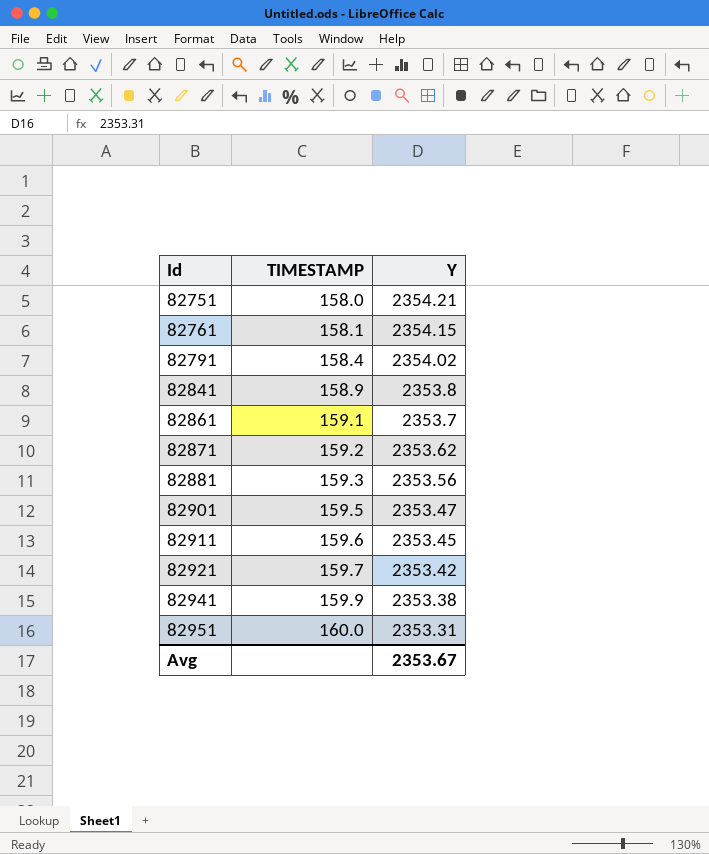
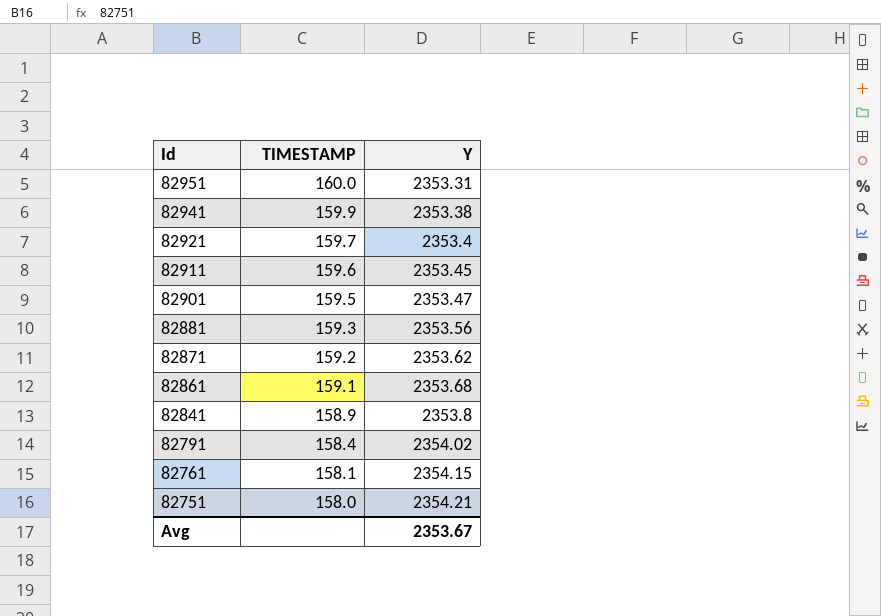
row order: Id ascending -> Id descending
82921 | Y: 2353.42 -> 2353.4
82861 | Y: 2353.7 -> 2353.68

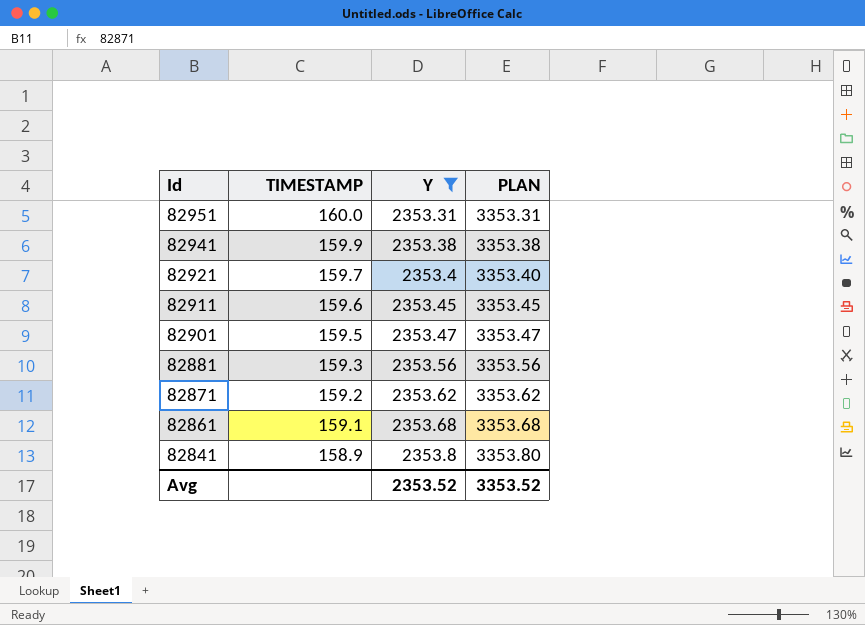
filter: none -> Y <= 2353.8
column PLAN | formula: none -> [Y] + 1000
Avg | Y: 2353.67 -> 2353.52

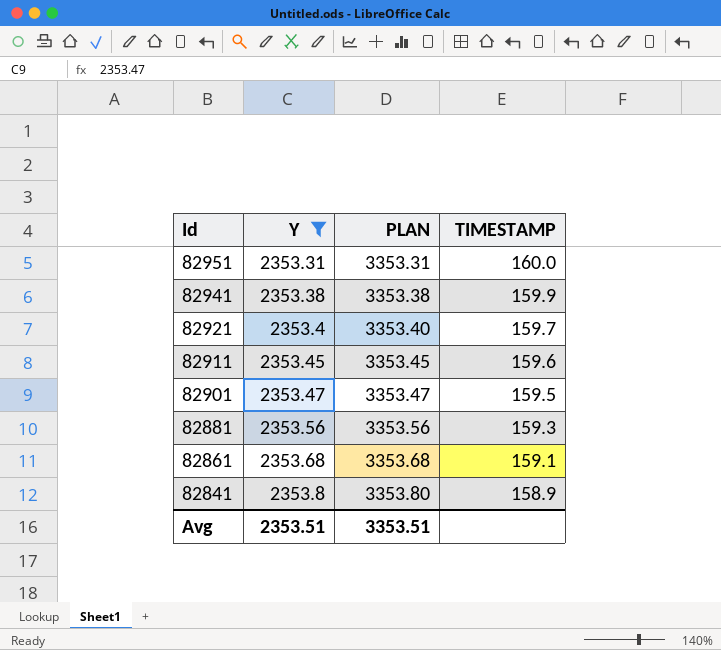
column TIMESTAMP | position: 2 -> 4
row 82871: 159.2 | 2353.62 | 3353.62 -> none
Avg | Y: 2353.52 -> 2353.51
Avg | PLAN: 3353.52 -> 3353.51

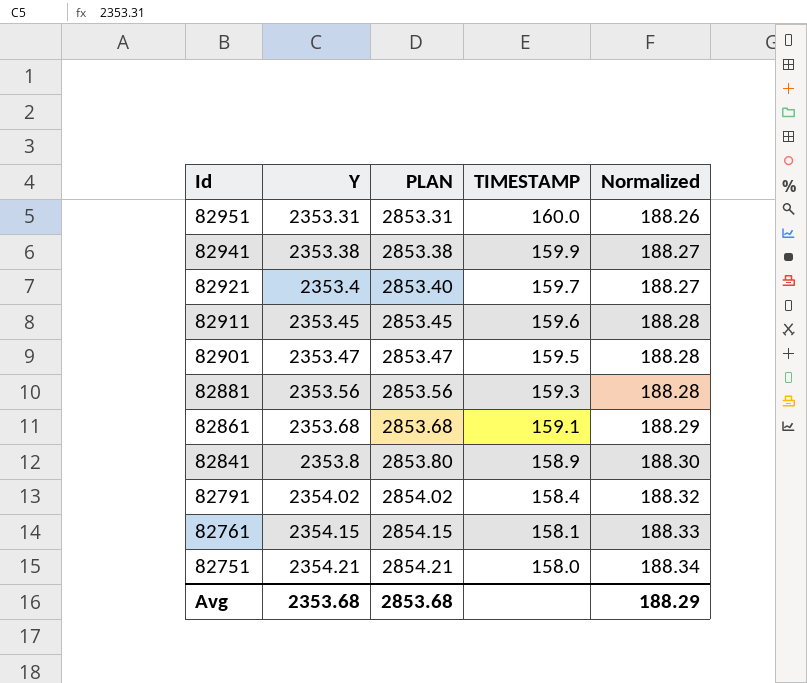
filter: Y <= 2353.8 -> none
column PLAN | formula: [Y] + 1000 -> [Y] + 500
column Normalized | formula: none -> [Y] * 0.08
Avg | Y: 2353.51 -> 2353.68
Avg | PLAN: 3353.51 -> 2853.68

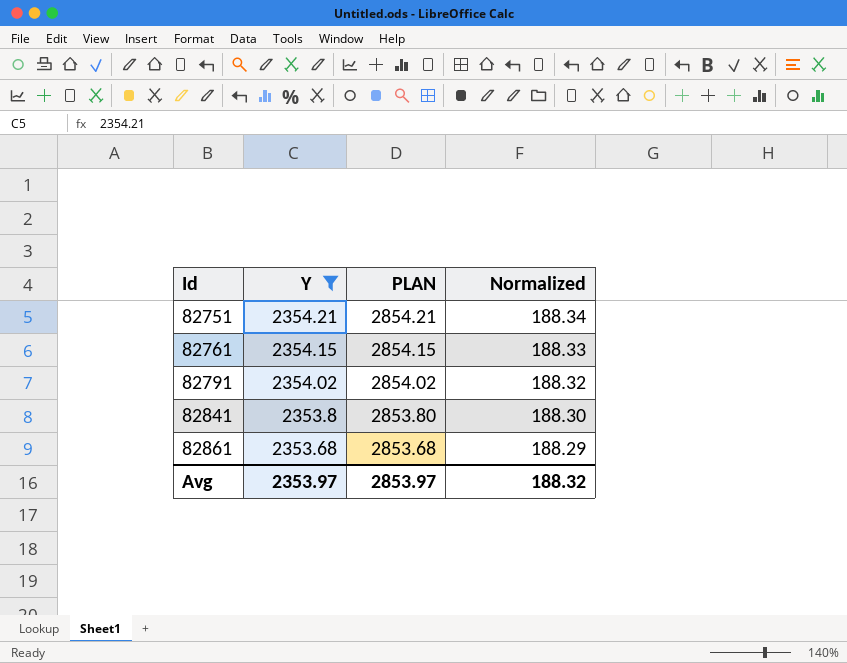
filter: none -> Y >= 2353.68
row order: Id descending -> Id ascending
column TIMESTAMP | position: 4 -> none
Avg | Y: 2353.68 -> 2353.97
Avg | PLAN: 2853.68 -> 2853.97
Avg | Normalized: 188.29 -> 188.32

